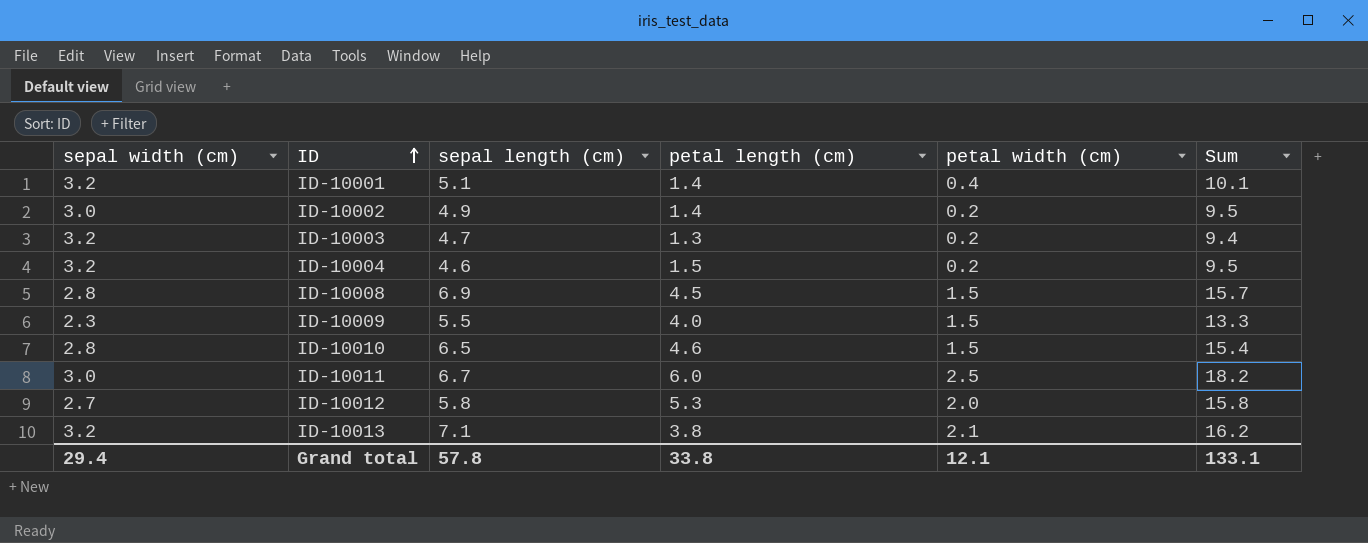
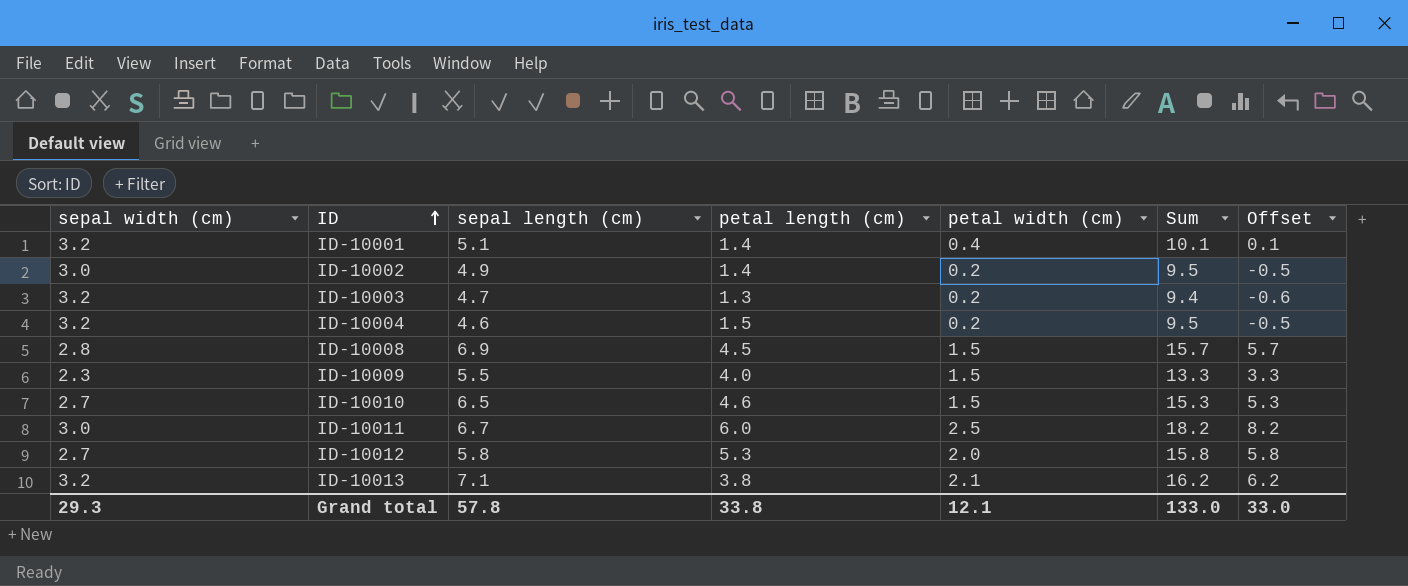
column Offset | formula: none -> [Sum] - 10
ID-10010 | sepal width (cm): 2.8 -> 2.7
ID-10010 | Sum: 15.4 -> 15.3
Grand total | sepal width (cm): 29.4 -> 29.3
Grand total | Sum: 133.1 -> 133.0

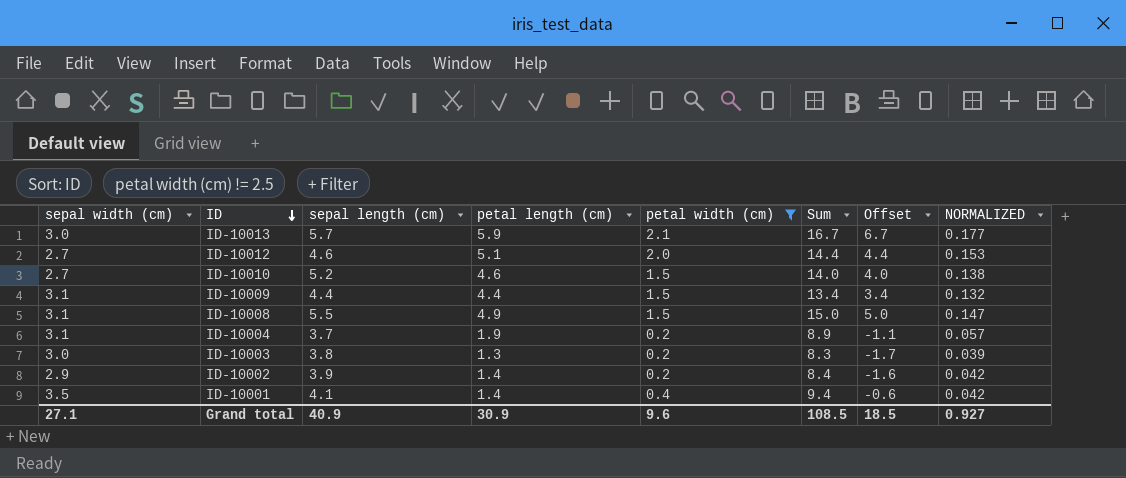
filter: none -> petal width (cm) != 2.5
row order: ID ascending -> ID descending
column NORMALIZED | formula: none -> [petal length (cm)] * 0.03
ID-10013 | sepal width (cm): 3.2 -> 3.0
ID-10013 | sepal length (cm): 7.1 -> 5.7
ID-10013 | petal length (cm): 3.8 -> 5.9
ID-10013 | Sum: 16.2 -> 16.7
ID-10013 | Offset: 6.2 -> 6.7
ID-10012 | sepal length (cm): 5.8 -> 4.6
ID-10012 | petal length (cm): 5.3 -> 5.1
ID-10012 | Sum: 15.8 -> 14.4
ID-10012 | Offset: 5.8 -> 4.4
ID-10010 | sepal length (cm): 6.5 -> 5.2
ID-10010 | Sum: 15.3 -> 14.0
ID-10010 | Offset: 5.3 -> 4.0
ID-10009 | sepal width (cm): 2.3 -> 3.1
ID-10009 | sepal length (cm): 5.5 -> 4.4
ID-10009 | petal length (cm): 4.0 -> 4.4
ID-10009 | Sum: 13.3 -> 13.4
ID-10009 | Offset: 3.3 -> 3.4
ID-10008 | sepal width (cm): 2.8 -> 3.1
ID-10008 | sepal length (cm): 6.9 -> 5.5
ID-10008 | petal length (cm): 4.5 -> 4.9
ID-10008 | Sum: 15.7 -> 15.0
ID-10008 | Offset: 5.7 -> 5.0
ID-10004 | sepal width (cm): 3.2 -> 3.1
ID-10004 | sepal length (cm): 4.6 -> 3.7
ID-10004 | petal length (cm): 1.5 -> 1.9
ID-10004 | Sum: 9.5 -> 8.9
ID-10004 | Offset: -0.5 -> -1.1
ID-10003 | sepal width (cm): 3.2 -> 3.0
ID-10003 | sepal length (cm): 4.7 -> 3.8
ID-10003 | Sum: 9.4 -> 8.3
ID-10003 | Offset: -0.6 -> -1.7
ID-10002 | sepal width (cm): 3.0 -> 2.9
ID-10002 | sepal length (cm): 4.9 -> 3.9
ID-10002 | Sum: 9.5 -> 8.4
ID-10002 | Offset: -0.5 -> -1.6
ID-10001 | sepal width (cm): 3.2 -> 3.5
ID-10001 | sepal length (cm): 5.1 -> 4.1
ID-10001 | Sum: 10.1 -> 9.4
ID-10001 | Offset: 0.1 -> -0.6
Grand total | sepal width (cm): 29.3 -> 27.1
Grand total | sepal length (cm): 57.8 -> 40.9
Grand total | petal length (cm): 33.8 -> 30.9
Grand total | petal width (cm): 12.1 -> 9.6
Grand total | Sum: 133.0 -> 108.5
Grand total | Offset: 33.0 -> 18.5

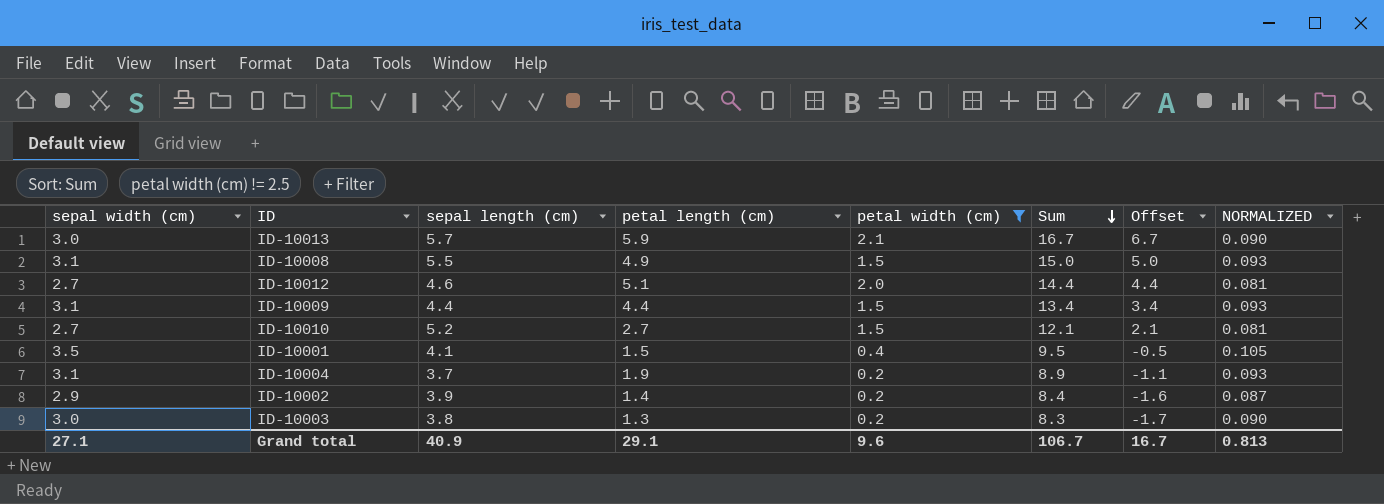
row order: ID descending -> Sum descending
column NORMALIZED | formula: [petal length (cm)] * 0.03 -> [sepal width (cm)] * 0.03
ID-10010 | petal length (cm): 4.6 -> 2.7
ID-10010 | Sum: 14.0 -> 12.1
ID-10010 | Offset: 4.0 -> 2.1
ID-10001 | petal length (cm): 1.4 -> 1.5
ID-10001 | Sum: 9.4 -> 9.5
ID-10001 | Offset: -0.6 -> -0.5
Grand total | petal length (cm): 30.9 -> 29.1
Grand total | Sum: 108.5 -> 106.7
Grand total | Offset: 18.5 -> 16.7
Grand total | NORMALIZED: 0.927 -> 0.813

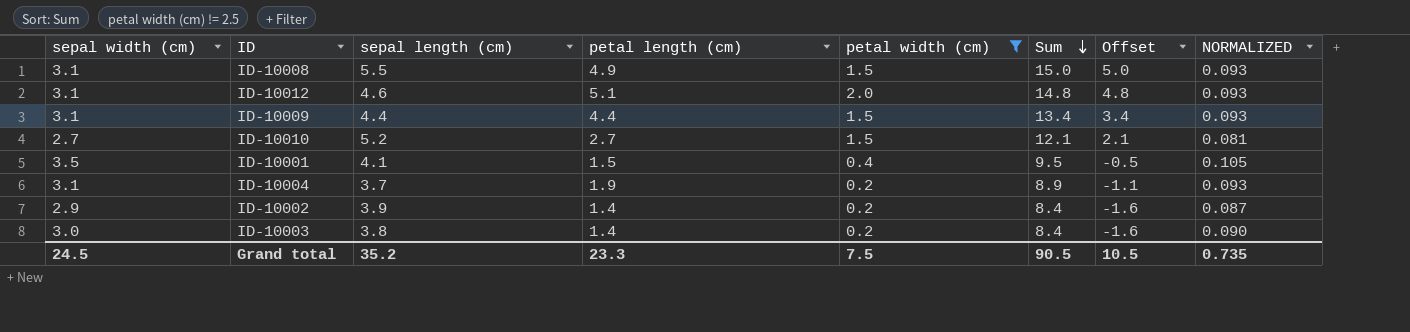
row ID-10013: 3.0 | 5.7 | 5.9 | 2.1 | 16.7 | 6.7 | 0.090 -> none
ID-10012 | sepal width (cm): 2.7 -> 3.1
ID-10012 | Sum: 14.4 -> 14.8
ID-10012 | Offset: 4.4 -> 4.8
ID-10012 | NORMALIZED: 0.081 -> 0.093
ID-10003 | petal length (cm): 1.3 -> 1.4
ID-10003 | Sum: 8.3 -> 8.4
ID-10003 | Offset: -1.7 -> -1.6
Grand total | sepal width (cm): 27.1 -> 24.5
Grand total | sepal length (cm): 40.9 -> 35.2
Grand total | petal length (cm): 29.1 -> 23.3
Grand total | petal width (cm): 9.6 -> 7.5
Grand total | Sum: 106.7 -> 90.5
Grand total | Offset: 16.7 -> 10.5
Grand total | NORMALIZED: 0.813 -> 0.735

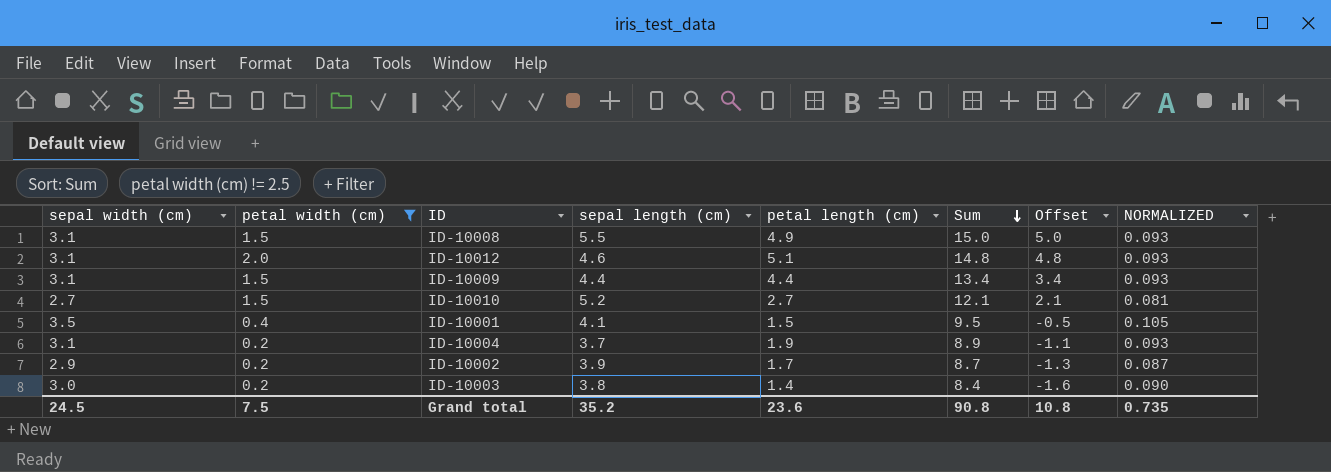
column petal width (cm) | position: 5 -> 2
ID-10002 | petal length (cm): 1.4 -> 1.7
ID-10002 | Sum: 8.4 -> 8.7
ID-10002 | Offset: -1.6 -> -1.3
Grand total | petal length (cm): 23.3 -> 23.6
Grand total | Sum: 90.5 -> 90.8
Grand total | Offset: 10.5 -> 10.8

